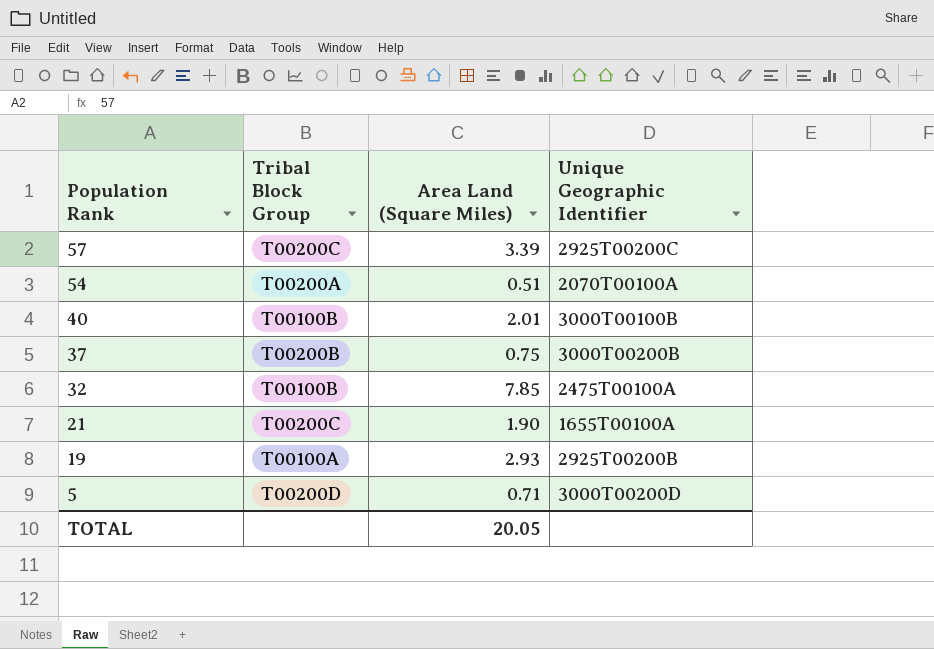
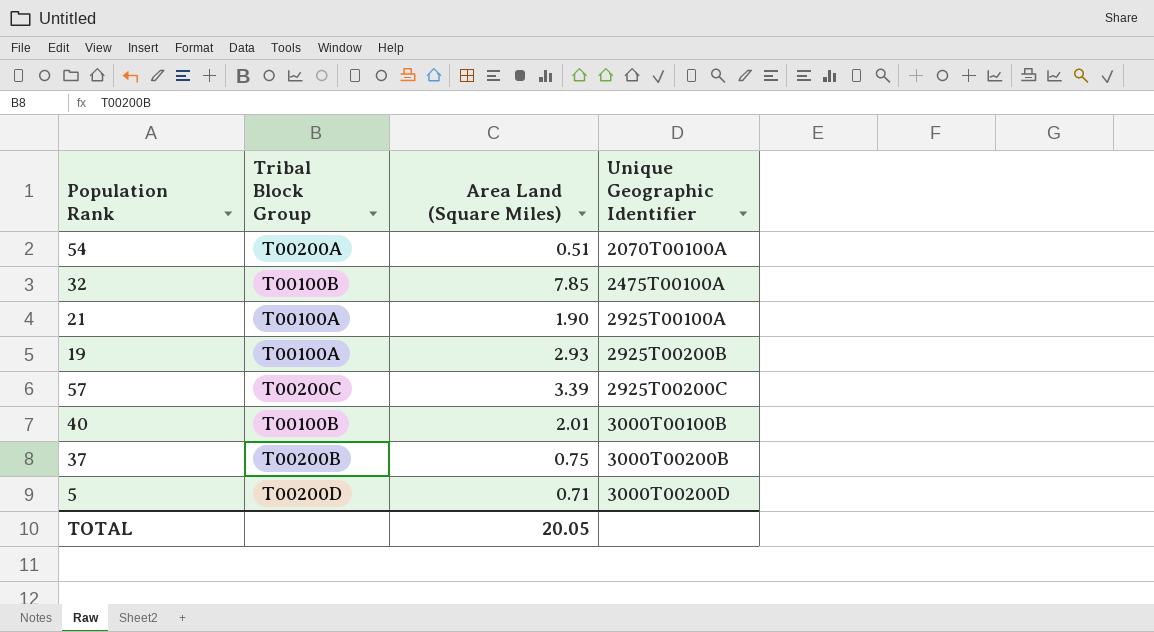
row order: Population Rank descending -> Unique Geographic Identifier ascending
21 | Tribal Block Group: T00200C -> T00100A
21 | Unique Geographic Identifier: 1655T00100A -> 2925T00100A

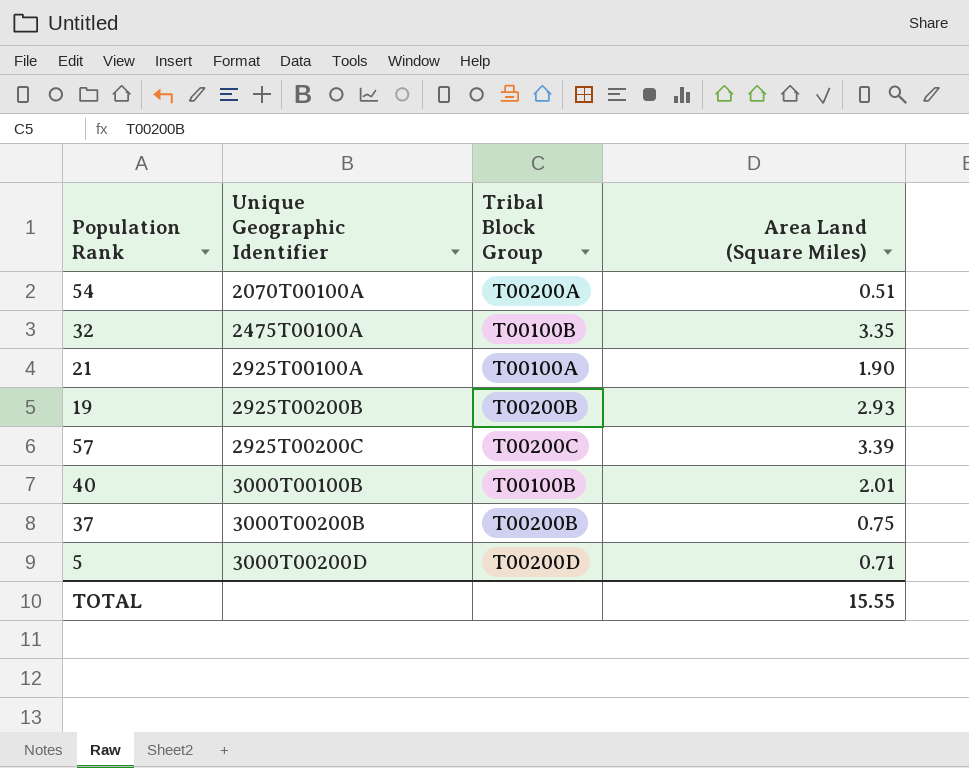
column Unique Geographic Identifier | position: 4 -> 2
32 | Area Land (Square Miles): 7.85 -> 3.35
19 | Tribal Block Group: T00100A -> T00200B
TOTAL | Area Land (Square Miles): 20.05 -> 15.55

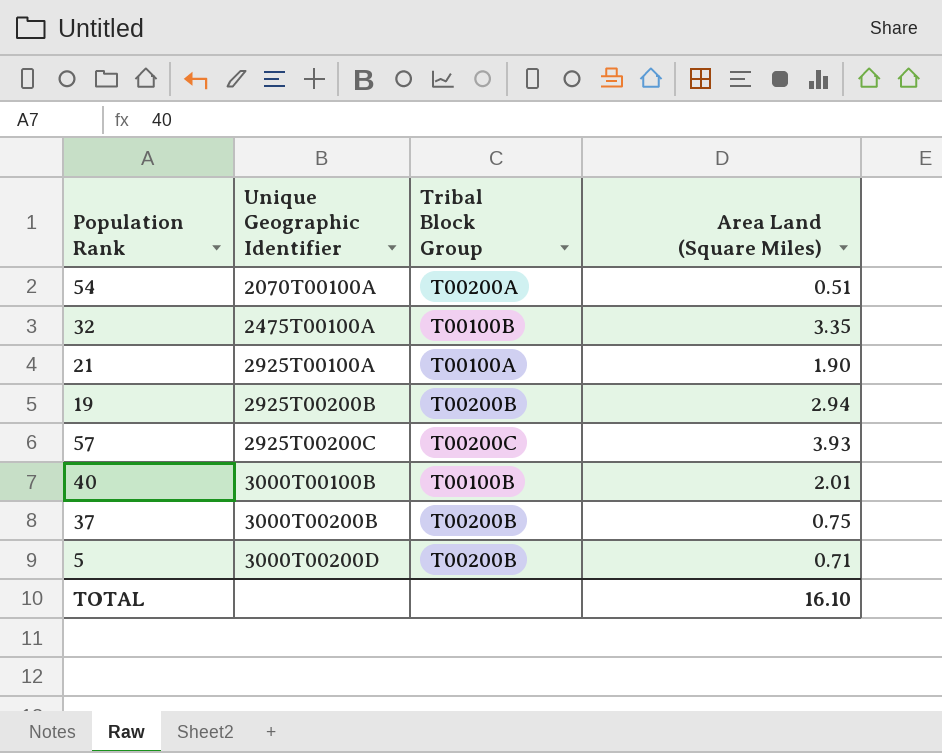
19 | Area Land (Square Miles): 2.93 -> 2.94
57 | Area Land (Square Miles): 3.39 -> 3.93
5 | Tribal Block Group: T00200D -> T00200B
TOTAL | Area Land (Square Miles): 15.55 -> 16.10

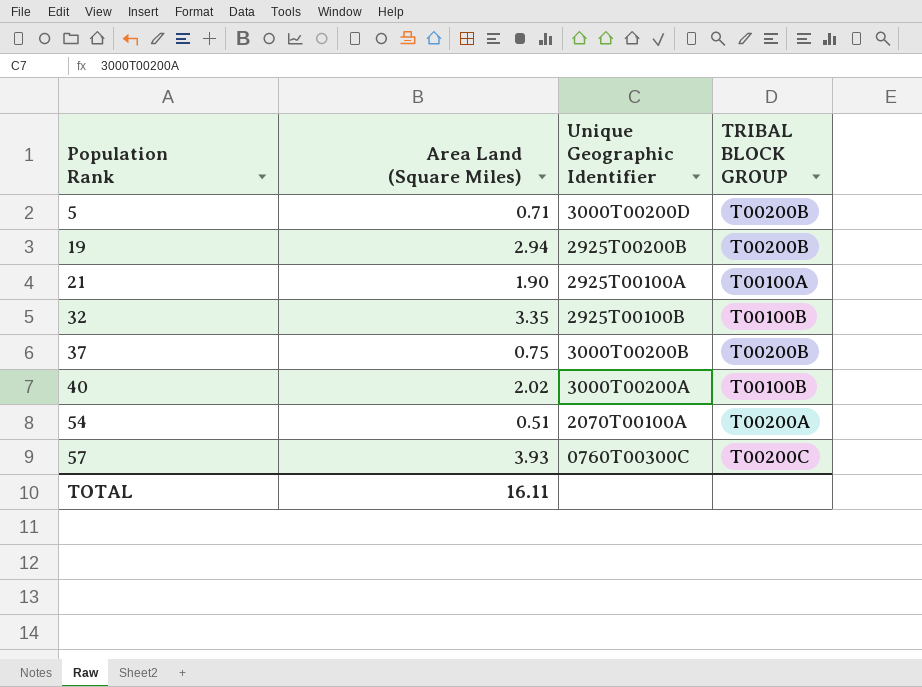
row order: Unique Geographic Identifier ascending -> Population Rank ascending
column Area Land (Square Miles) | position: 4 -> 2
column name: Tribal Block Group -> TRIBAL BLOCK GROUP
32 | Unique Geographic Identifier: 2475T00100A -> 2925T00100B
40 | Area Land (Square Miles): 2.01 -> 2.02
40 | Unique Geographic Identifier: 3000T00100B -> 3000T00200A
57 | Unique Geographic Identifier: 2925T00200C -> 0760T00300C
TOTAL | Area Land (Square Miles): 16.10 -> 16.11

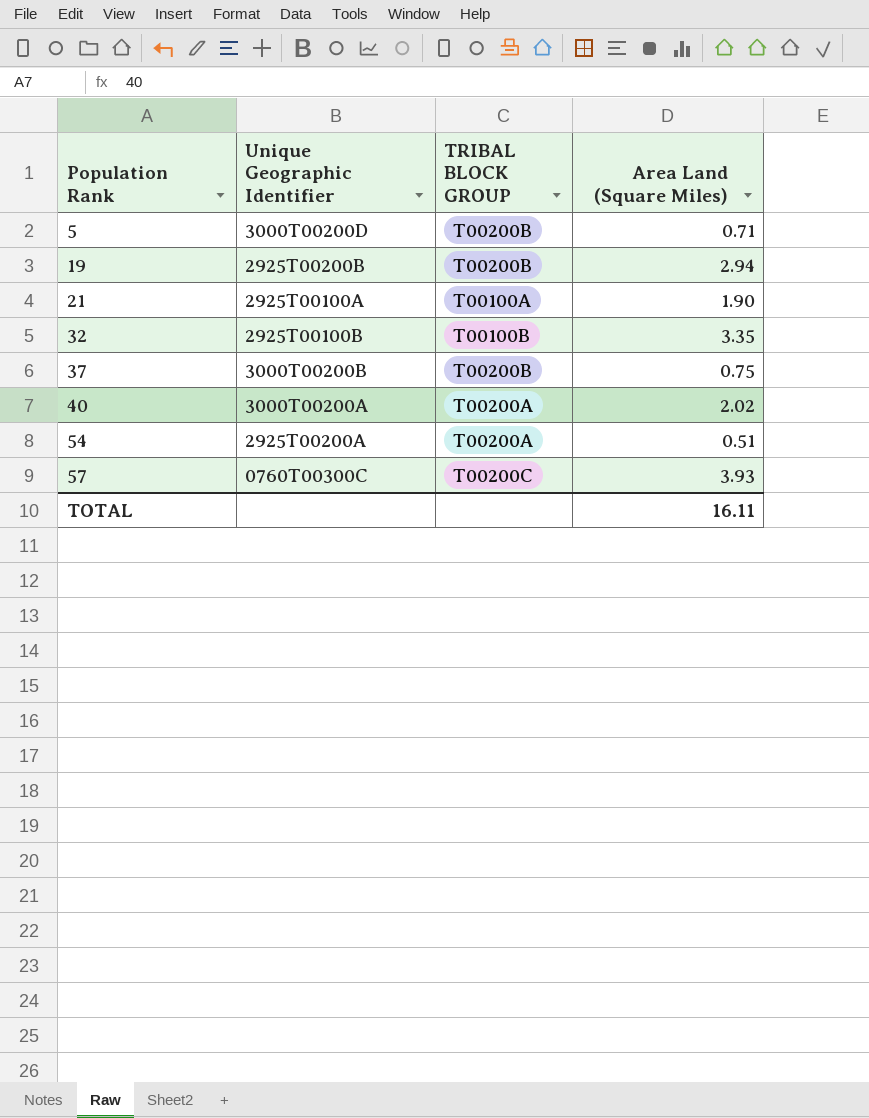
column Area Land (Square Miles) | position: 2 -> 4
40 | TRIBAL BLOCK GROUP: T00100B -> T00200A
54 | Unique Geographic Identifier: 2070T00100A -> 2925T00200A

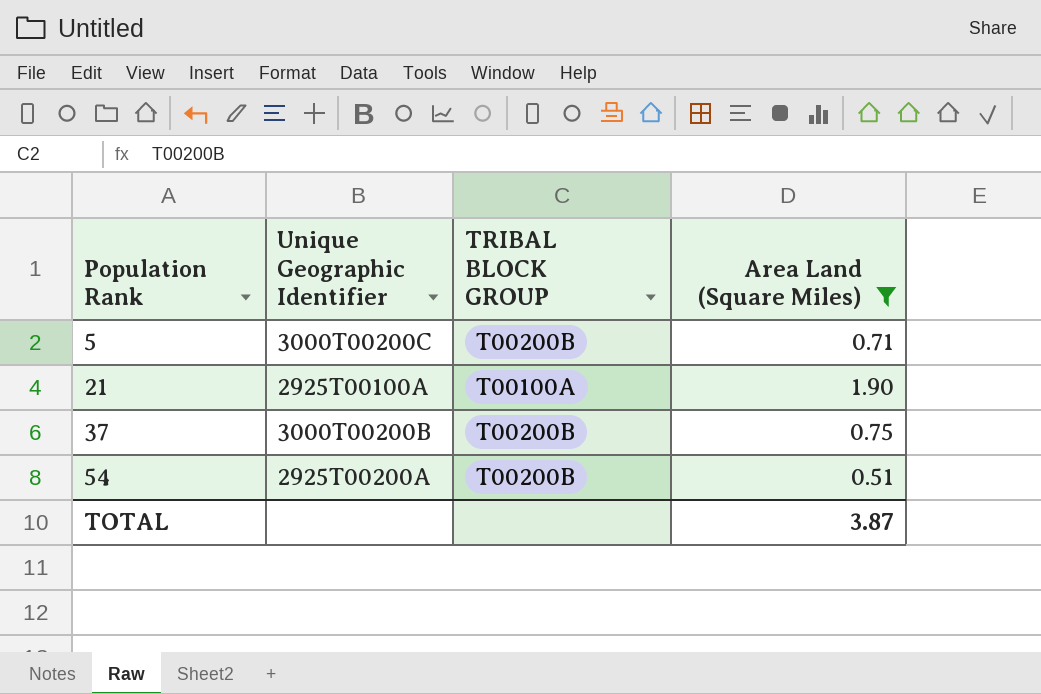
filter: none -> Area Land (Square Miles) <= 1.90
5 | Unique Geographic Identifier: 3000T00200D -> 3000T00200C
54 | TRIBAL BLOCK GROUP: T00200A -> T00200B
TOTAL | Area Land (Square Miles): 16.11 -> 3.87

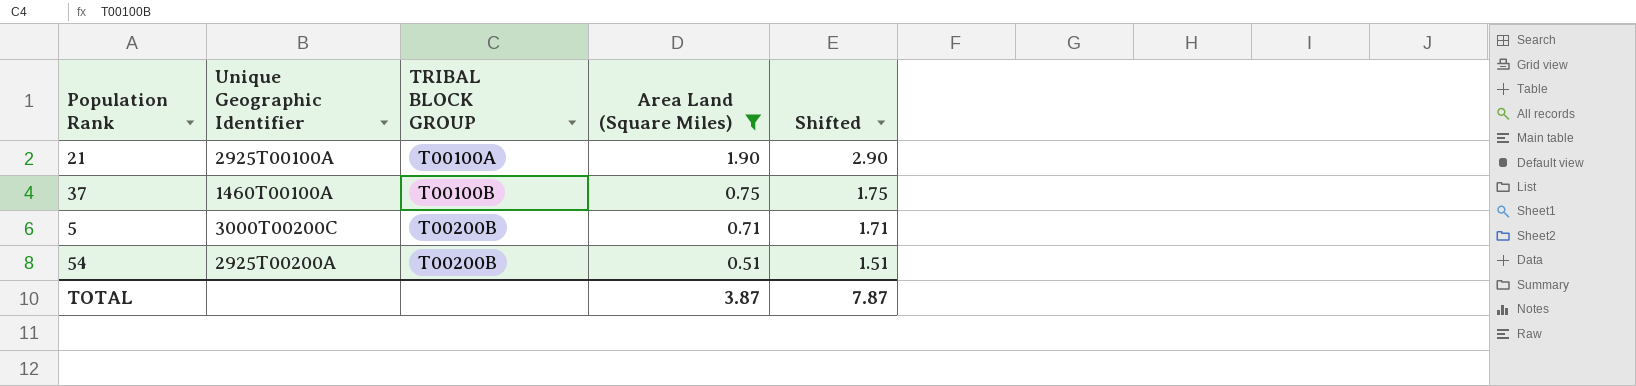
row order: Population Rank ascending -> TRIBAL BLOCK GROUP ascending
column Shifted | formula: none -> [Area Land (Square Miles)] + 1
37 | Unique Geographic Identifier: 3000T00200B -> 1460T00100A
37 | TRIBAL BLOCK GROUP: T00200B -> T00100B

